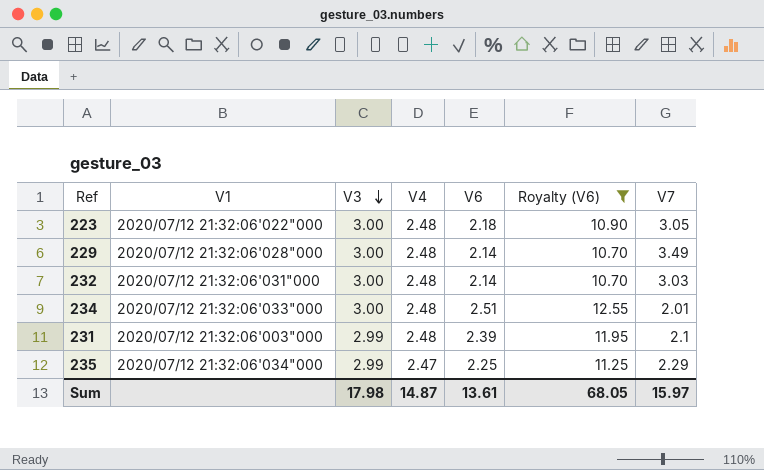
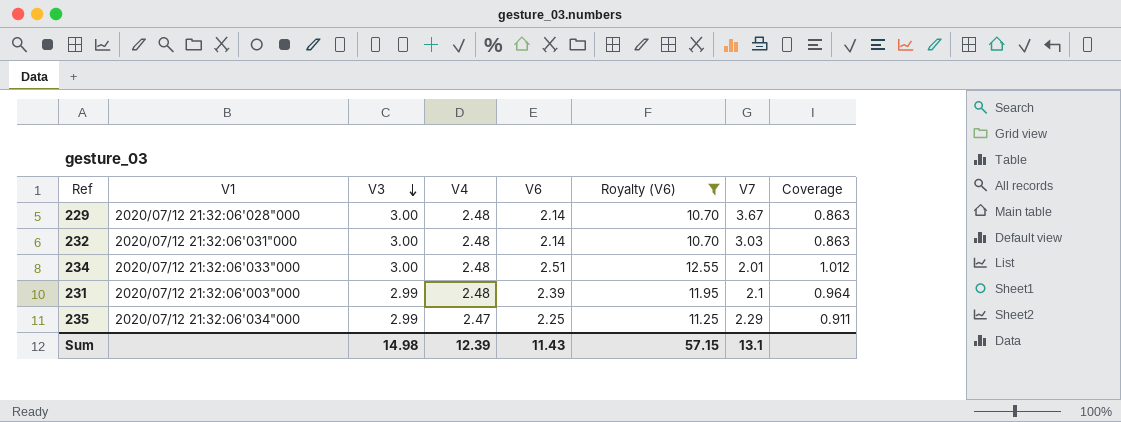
column Coverage | formula: none -> [V6] / [V4]
row 223: 2020/07/12 21:32:06'022"000 | 3.00 | 2.48 | 2.18 | 10.90 | 3.05 -> none
229 | V7: 3.49 -> 3.67
Sum | V3: 17.98 -> 14.98
Sum | V4: 14.87 -> 12.39
Sum | V6: 13.61 -> 11.43
Sum | Royalty (V6): 68.05 -> 57.15
Sum | V7: 15.97 -> 13.1

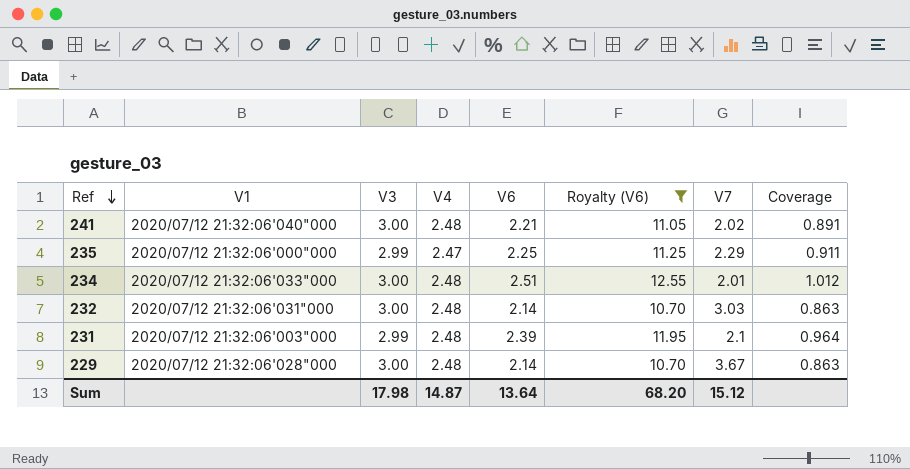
row order: V3 descending -> Ref descending
row 241: none -> 2020/07/12 21:32:06'040"000 | 3.00 | 2.48 | 2.21 | 11.05 | 2.02 | 0.891
235 | V1: 2020/07/12 21:32:06'034"000 -> 2020/07/12 21:32:06'000"000
Sum | V3: 14.98 -> 17.98
Sum | V4: 12.39 -> 14.87
Sum | V6: 11.43 -> 13.64
Sum | Royalty (V6): 57.15 -> 68.20
Sum | V7: 13.1 -> 15.12

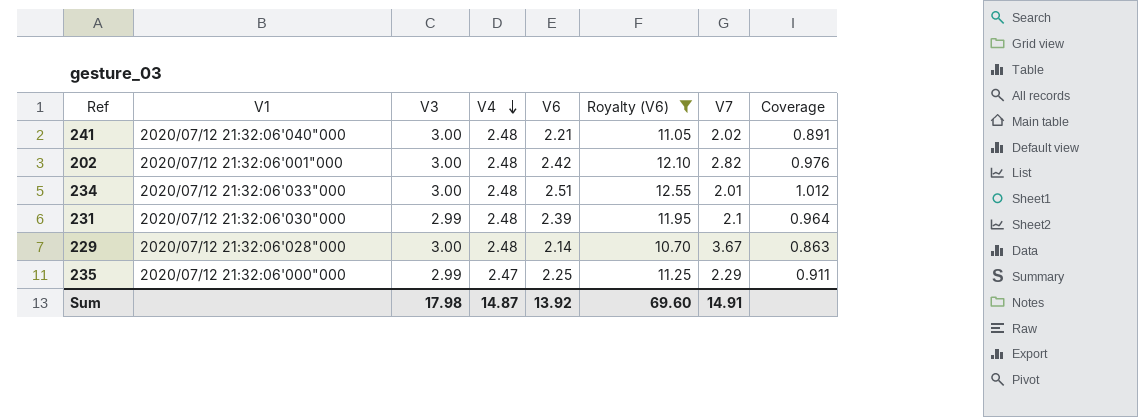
row order: Ref descending -> V4 descending
row 232: 2020/07/12 21:32:06'031"000 | 3.00 | 2.48 | 2.14 | 10.70 | 3.03 | 0.863 -> none
row 202: none -> 2020/07/12 21:32:06'001"000 | 3.00 | 2.48 | 2.42 | 12.10 | 2.82 | 0.976
231 | V1: 2020/07/12 21:32:06'003"000 -> 2020/07/12 21:32:06'030"000
Sum | V6: 13.64 -> 13.92
Sum | Royalty (V6): 68.20 -> 69.60
Sum | V7: 15.12 -> 14.91

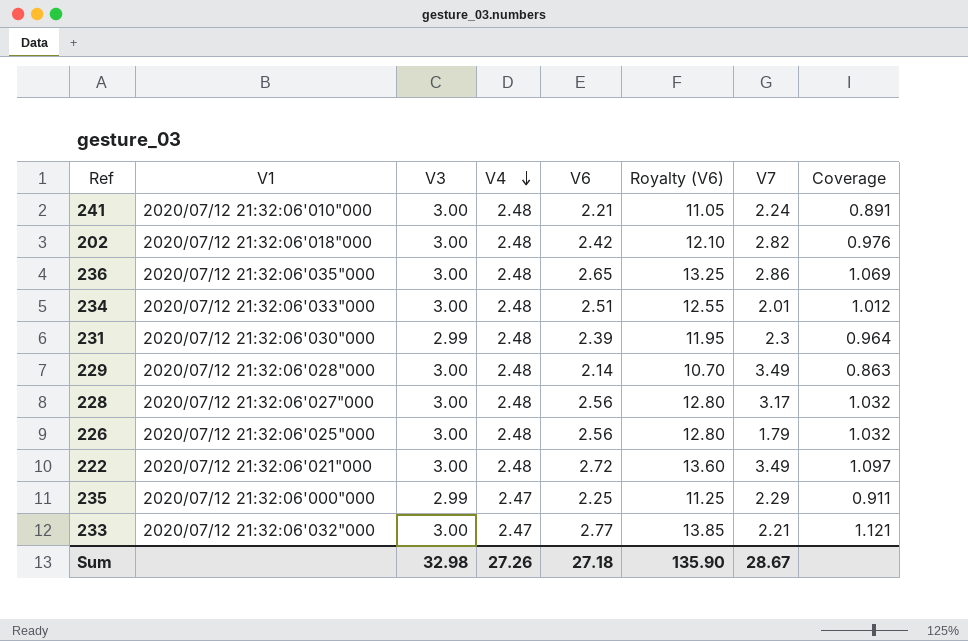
filter: Royalty (V6) <= 12.55 -> none
241 | V1: 2020/07/12 21:32:06'040"000 -> 2020/07/12 21:32:06'010"000
241 | V7: 2.02 -> 2.24
202 | V1: 2020/07/12 21:32:06'001"000 -> 2020/07/12 21:32:06'018"000
231 | V7: 2.1 -> 2.3
229 | V7: 3.67 -> 3.49
Sum | V3: 17.98 -> 32.98
Sum | V4: 14.87 -> 27.26
Sum | V6: 13.92 -> 27.18
Sum | Royalty (V6): 69.60 -> 135.90
Sum | V7: 14.91 -> 28.67

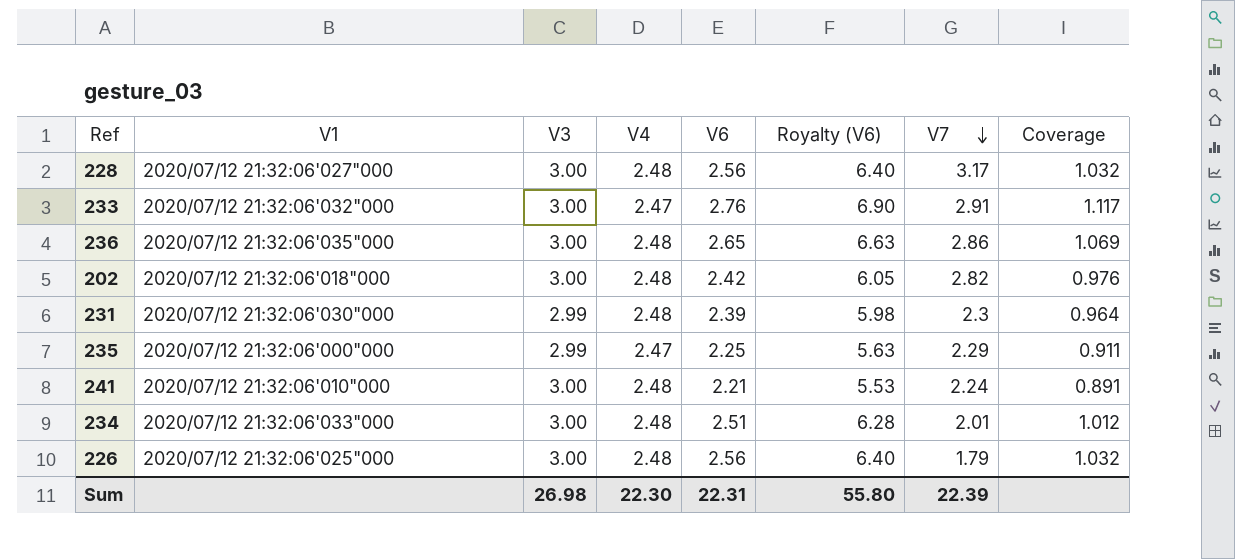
row order: V4 descending -> V7 descending
column Royalty (V6) | formula: [V6] * 5 -> [V6] * 2.5
row 229: 2020/07/12 21:32:06'028"000 | 3.00 | 2.48 | 2.14 | 10.70 | 3.49 | 0.863 -> none
row 222: 2020/07/12 21:32:06'021"000 | 3.00 | 2.48 | 2.72 | 13.60 | 3.49 | 1.097 -> none
233 | V6: 2.77 -> 2.76
233 | V7: 2.21 -> 2.91
233 | Coverage: 1.121 -> 1.117
Sum | V3: 32.98 -> 26.98
Sum | V4: 27.26 -> 22.30
Sum | V6: 27.18 -> 22.31
Sum | Royalty (V6): 135.90 -> 55.80
Sum | V7: 28.67 -> 22.39

